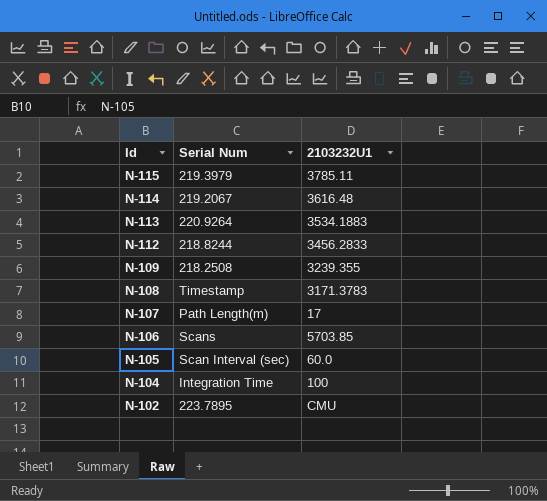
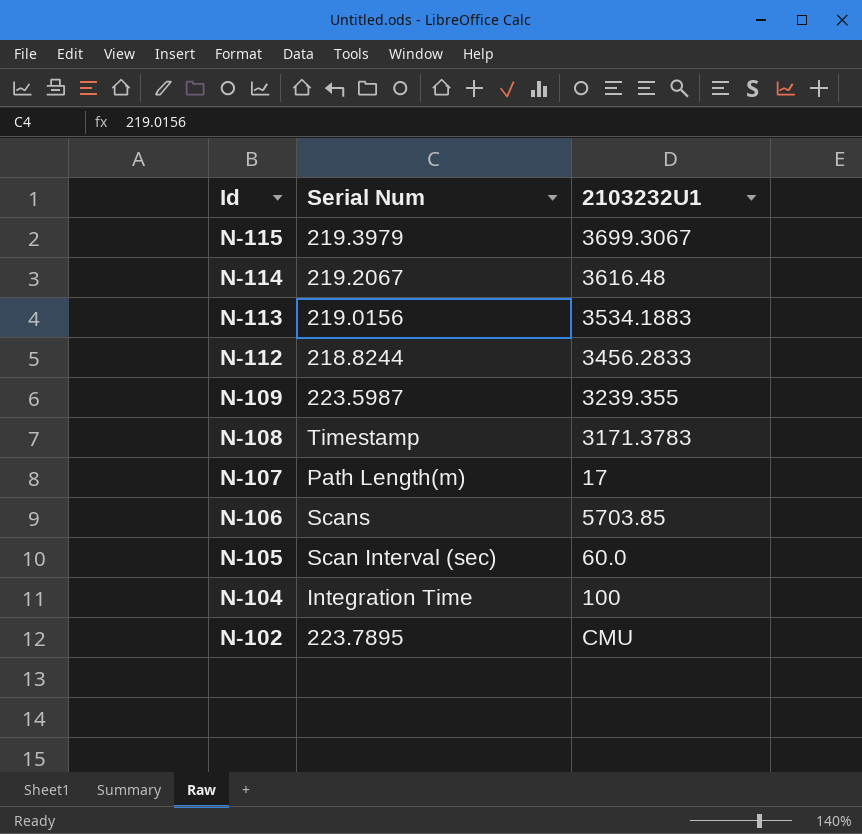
N-115 | 2103232U1: 3785.11 -> 3699.3067
N-113 | Serial Num: 220.9264 -> 219.0156
N-109 | Serial Num: 218.2508 -> 223.5987

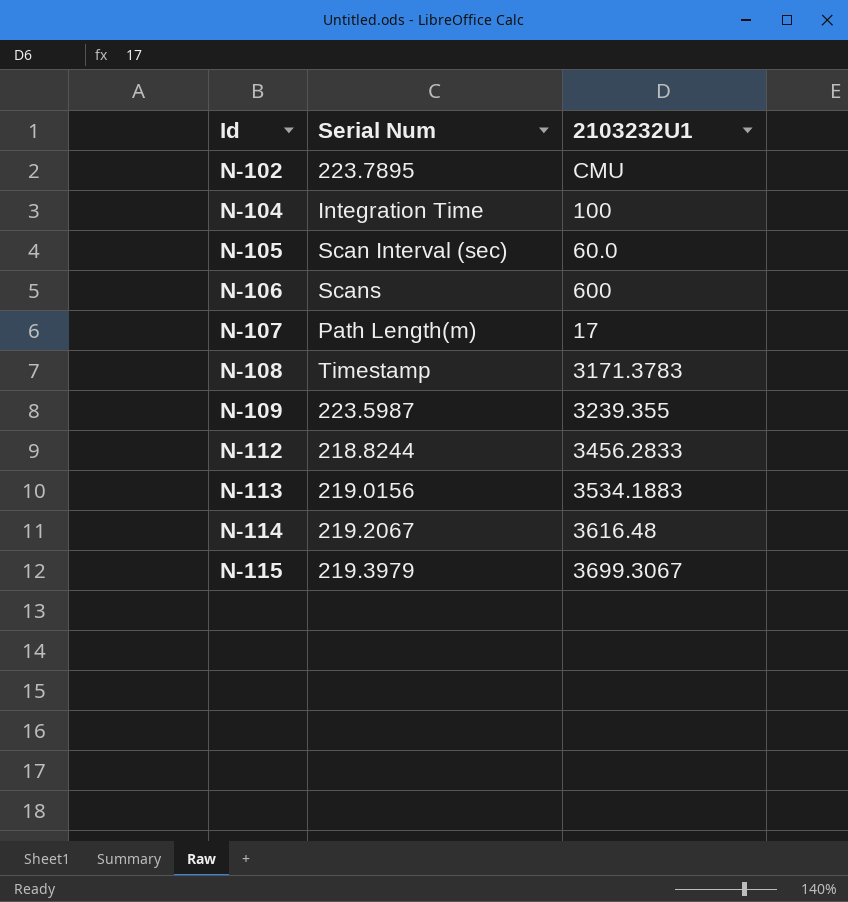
row order: Id descending -> Id ascending
N-106 | 2103232U1: 5703.85 -> 600

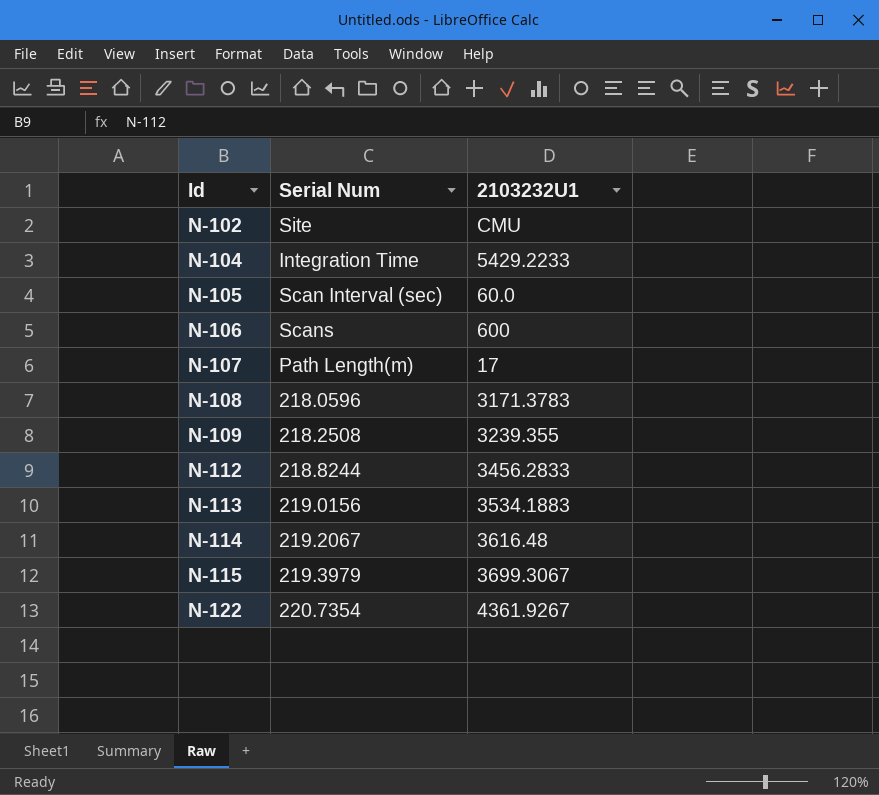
N-102 | Serial Num: 223.7895 -> Site
N-104 | 2103232U1: 100 -> 5429.2233
N-108 | Serial Num: Timestamp -> 218.0596
N-109 | Serial Num: 223.5987 -> 218.2508
row N-122: none -> 220.7354 | 4361.9267

